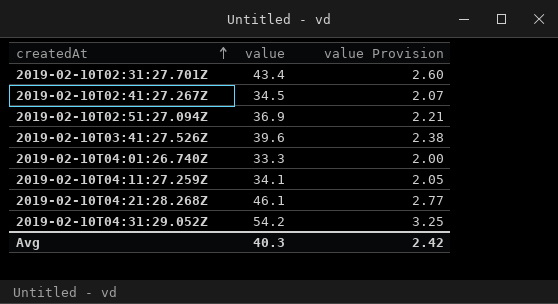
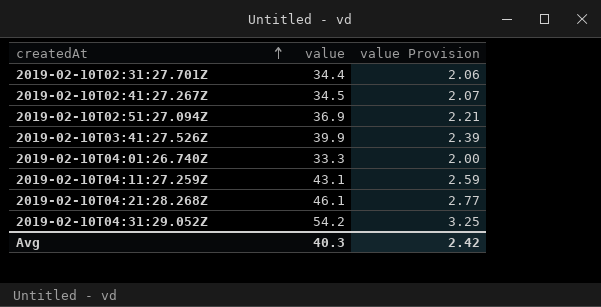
2019-02-10T02:31:27.701Z | value: 43.4 -> 34.4
2019-02-10T02:31:27.701Z | value Provision: 2.60 -> 2.06
2019-02-10T03:41:27.526Z | value: 39.6 -> 39.9
2019-02-10T03:41:27.526Z | value Provision: 2.38 -> 2.39
2019-02-10T04:11:27.259Z | value: 34.1 -> 43.1
2019-02-10T04:11:27.259Z | value Provision: 2.05 -> 2.59

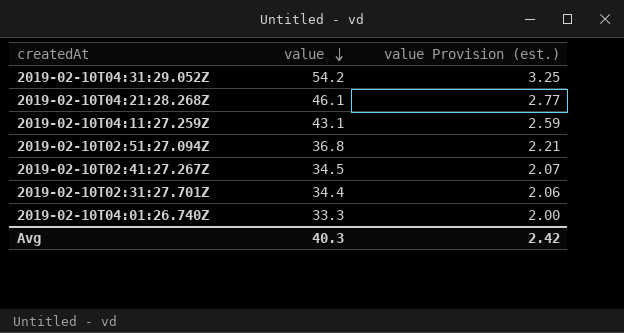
row order: createdAt ascending -> value descending
column name: value Provision -> value Provision (est.)
row 2019-02-10T03:41:27.526Z: 39.9 | 2.39 -> none
2019-02-10T02:51:27.094Z | value: 36.9 -> 36.8

